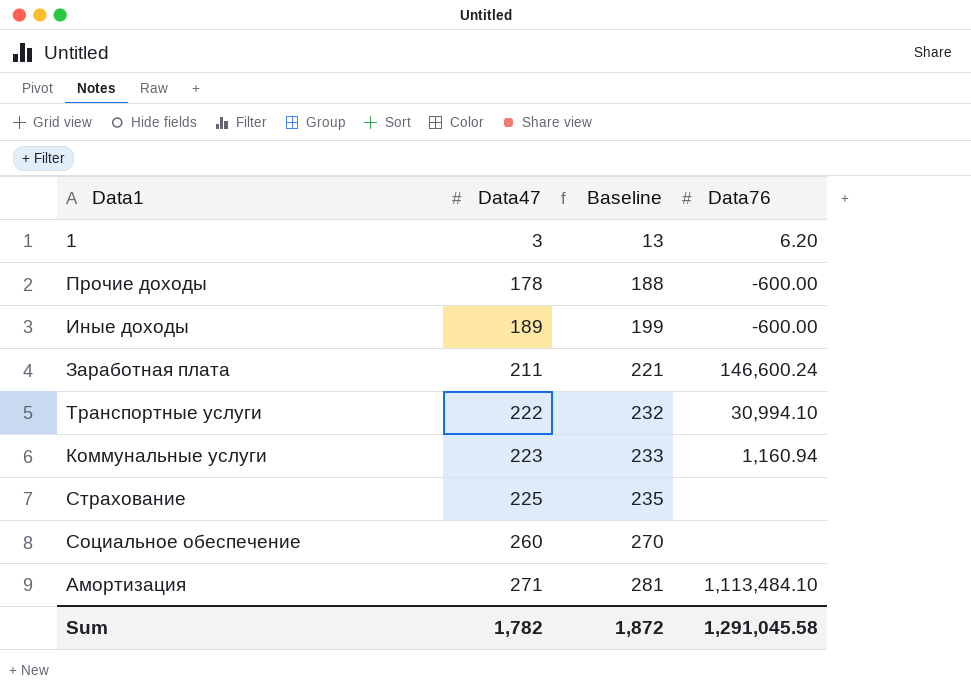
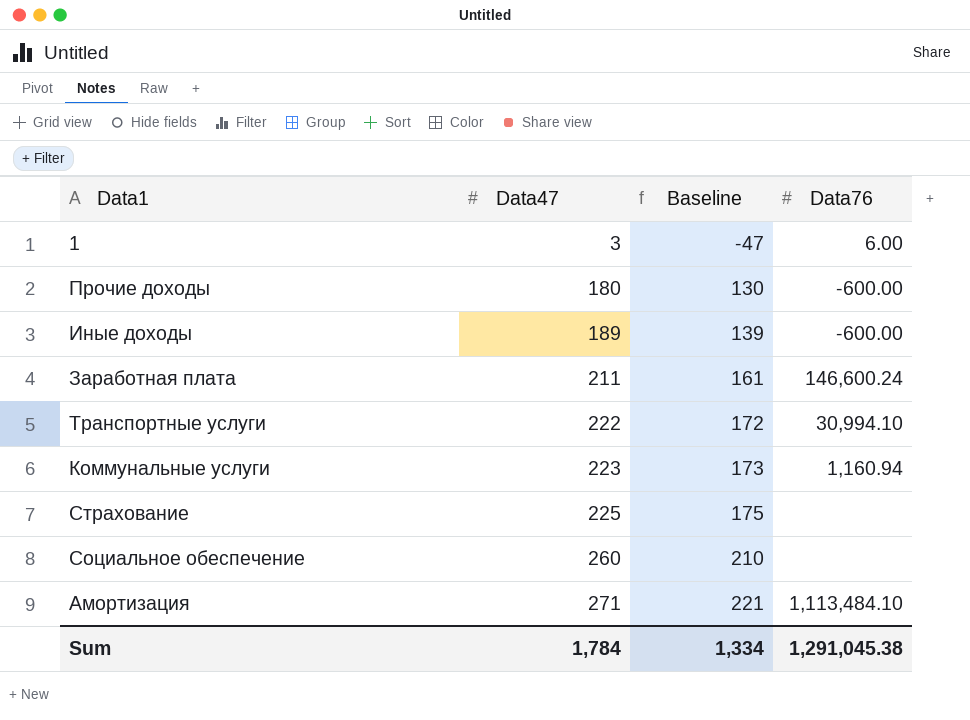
column Baseline | formula: [Data47] + 10 -> [Data47] - 50
1 | Data76: 6.20 -> 6.00
Прочие доходы | Data47: 178 -> 180
Sum | Data47: 1,782 -> 1,784
Sum | Baseline: 1,872 -> 1,334
Sum | Data76: 1,291,045.58 -> 1,291,045.38

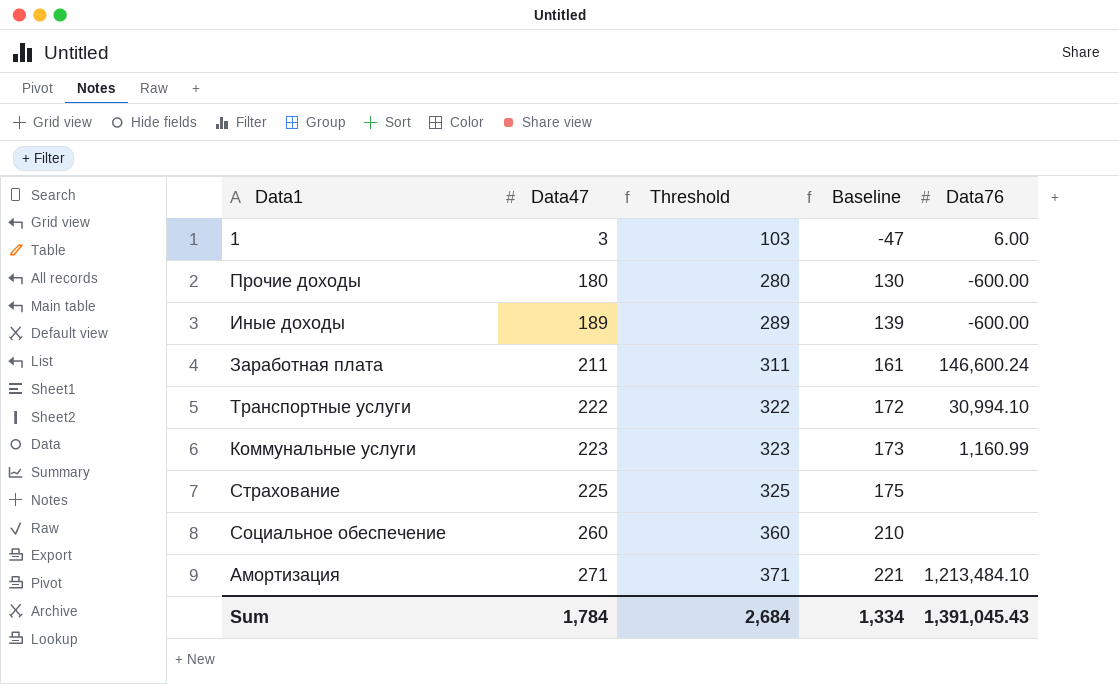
column Threshold | formula: none -> [Data47] + 100
Коммунальные услуги | Data76: 1,160.94 -> 1,160.99
Амортизация | Data76: 1,113,484.10 -> 1,213,484.10
Sum | Data76: 1,291,045.38 -> 1,391,045.43

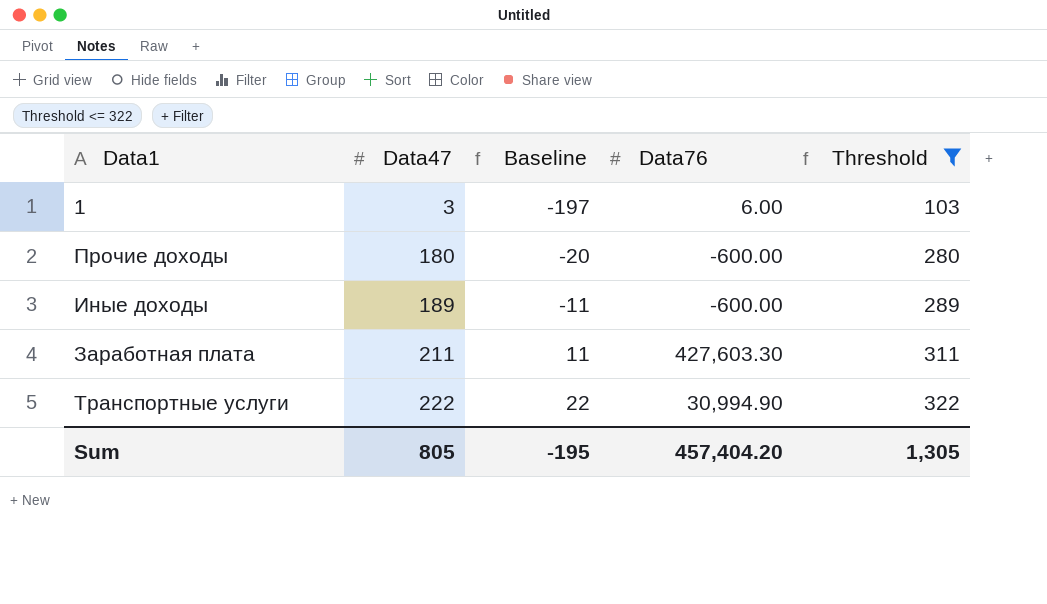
filter: none -> Threshold <= 322
column Baseline | formula: [Data47] - 50 -> [Data47] - 200
column Threshold | position: 3 -> 5
Заработная плата | Data76: 146,600.24 -> 427,603.30
Транспортные услуги | Data76: 30,994.10 -> 30,994.90
Sum | Data47: 1,784 -> 805
Sum | Baseline: 1,334 -> -195
Sum | Data76: 1,391,045.43 -> 457,404.20
Sum | Threshold: 2,684 -> 1,305

